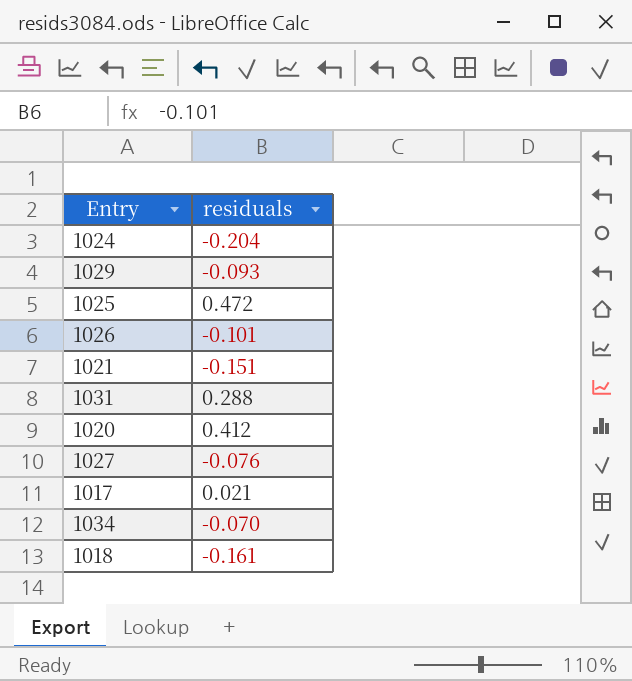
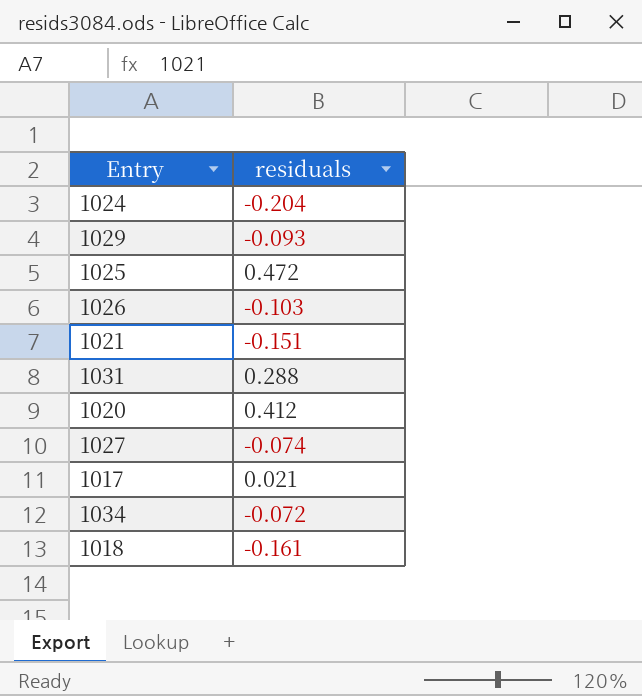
1026 | residuals: -0.101 -> -0.103
1027 | residuals: -0.076 -> -0.074
1034 | residuals: -0.070 -> -0.072

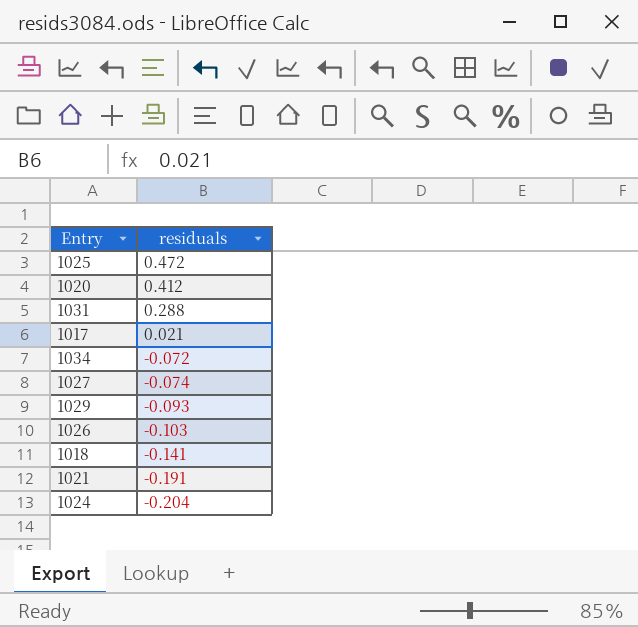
row order: none -> residuals descending
1018 | residuals: -0.161 -> -0.141
1021 | residuals: -0.151 -> -0.191

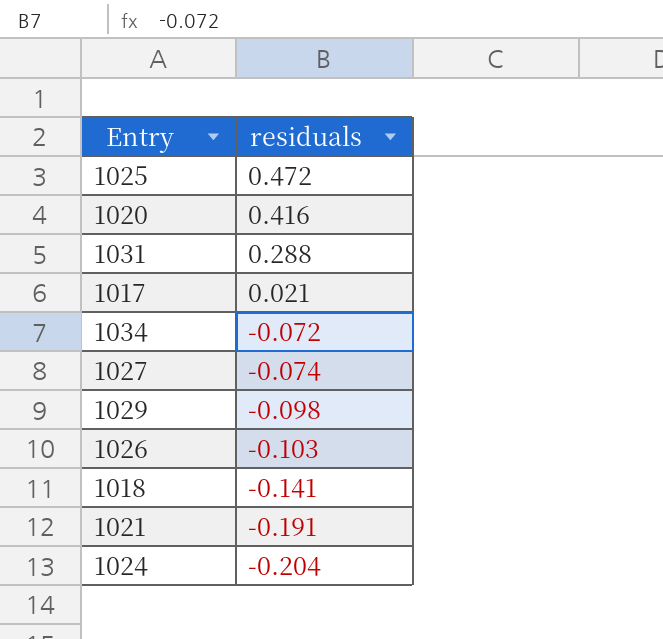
1020 | residuals: 0.412 -> 0.416
1029 | residuals: -0.093 -> -0.098

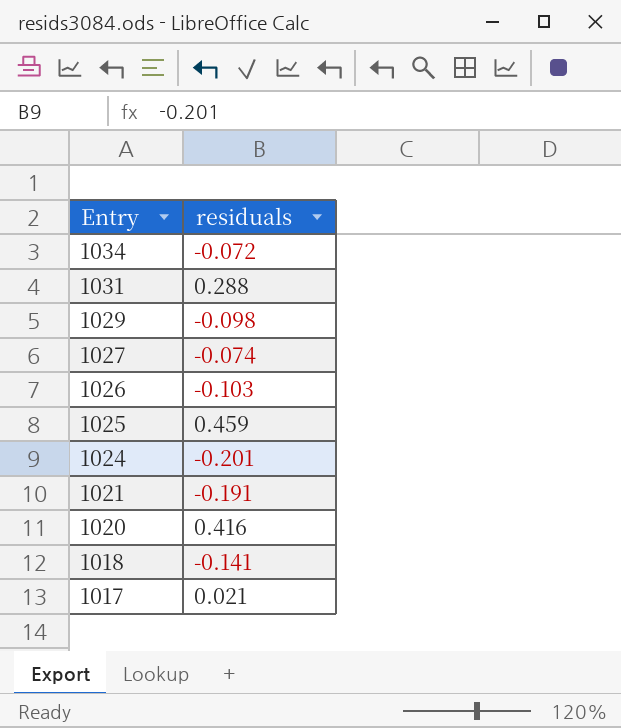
row order: residuals descending -> Entry descending
1025 | residuals: 0.472 -> 0.459
1024 | residuals: -0.204 -> -0.201

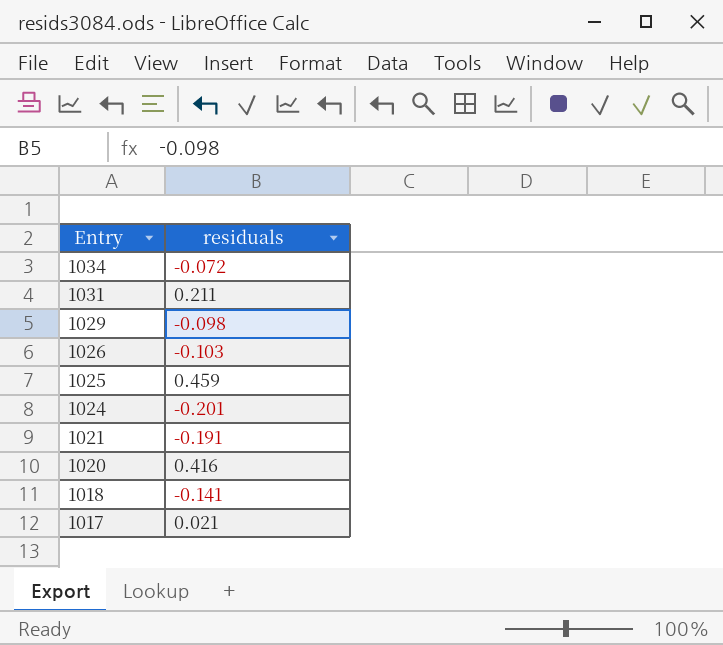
row 1027: -0.074 -> none
1031 | residuals: 0.288 -> 0.211

